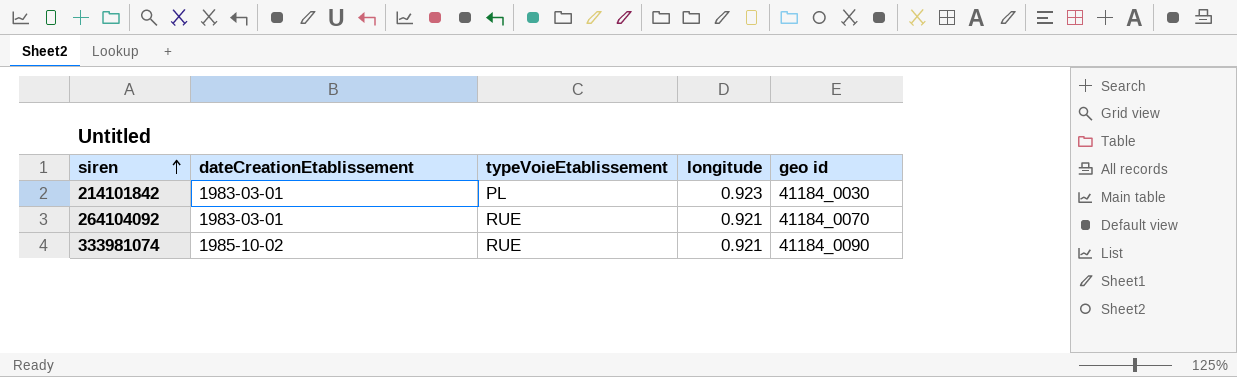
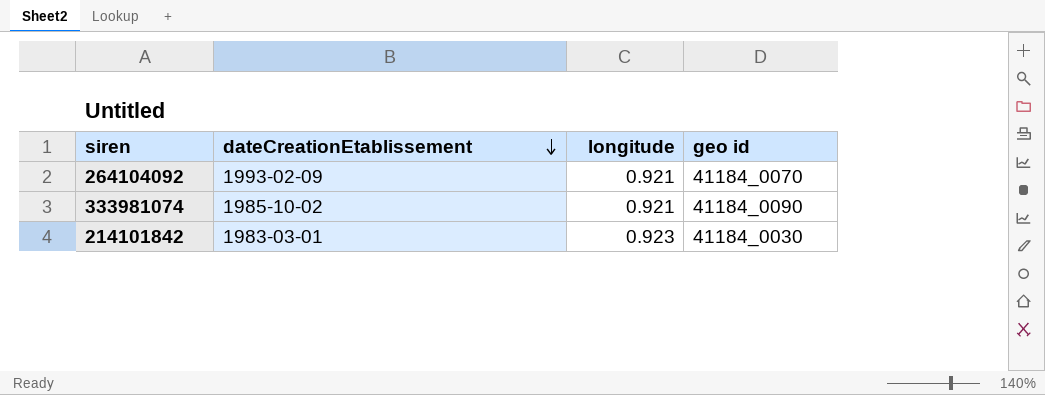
row order: siren ascending -> dateCreationEtablissement descending
column typeVoieEtablissement | position: 3 -> none
264104092 | dateCreationEtablissement: 1983-03-01 -> 1993-02-09

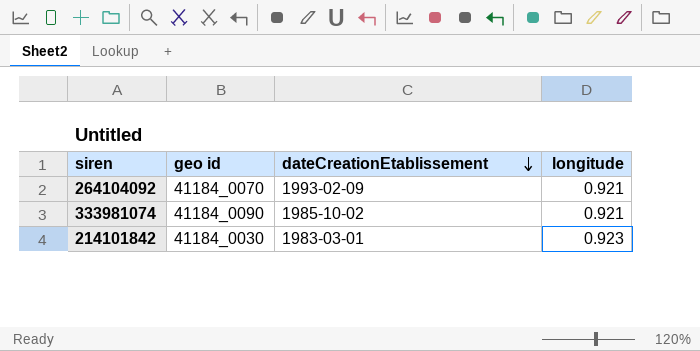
column geo id | position: 4 -> 2

